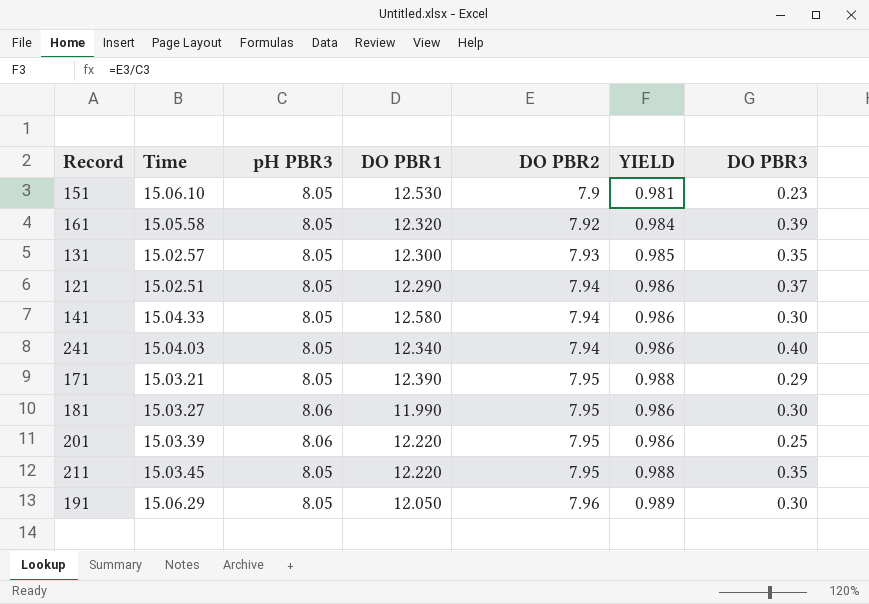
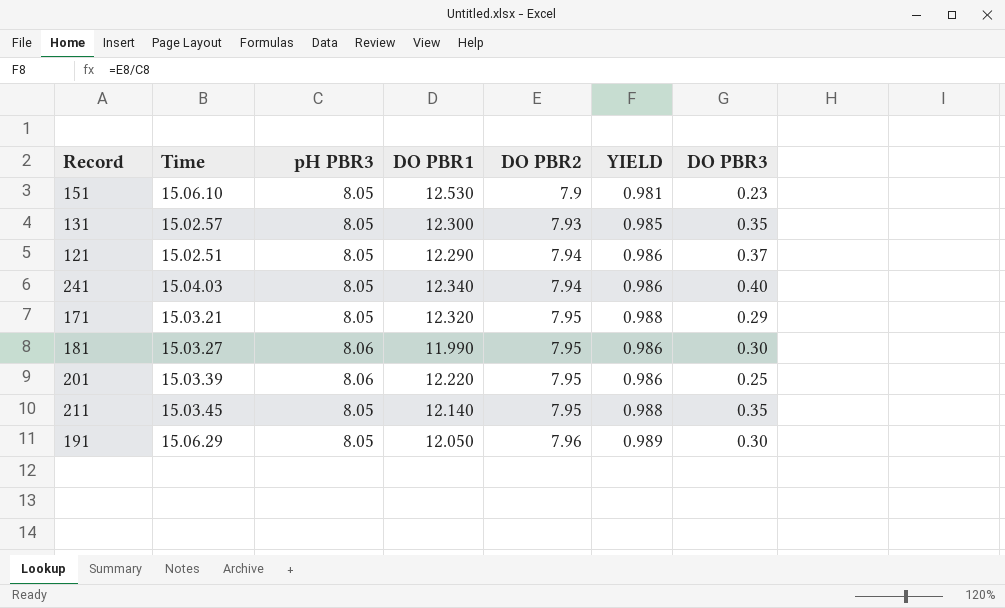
row 161: 15.05.58 | 8.05 | 12.320 | 7.92 | 0.984 | 0.39 -> none
row 141: 15.04.33 | 8.05 | 12.580 | 7.94 | 0.986 | 0.30 -> none
171 | DO PBR1: 12.390 -> 12.320
211 | DO PBR1: 12.220 -> 12.140

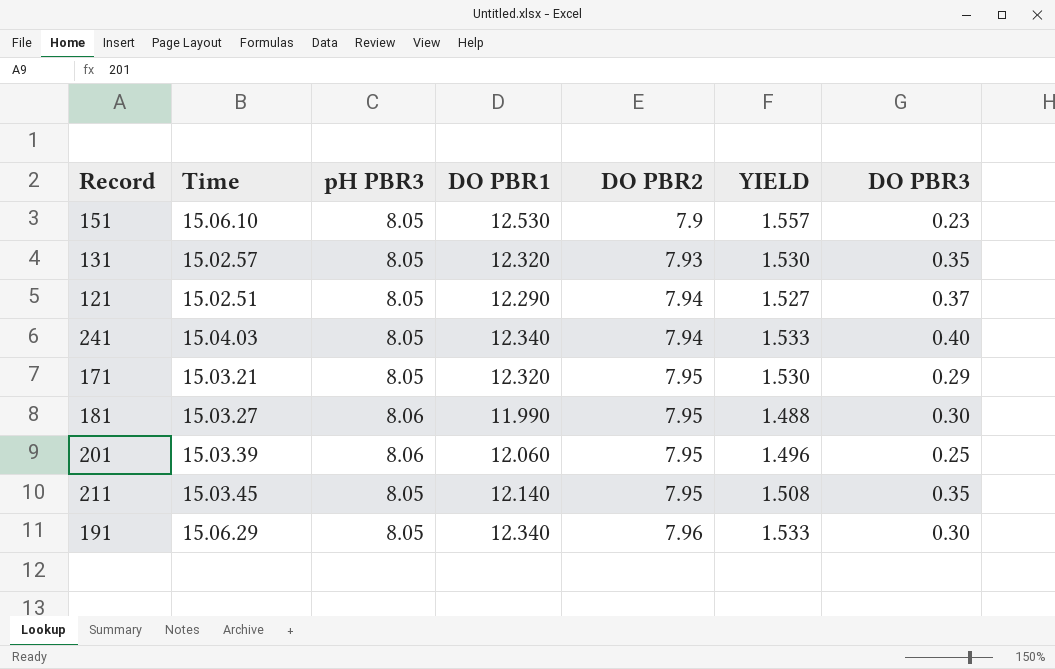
column YIELD | formula: [DO PBR2] / [pH PBR3] -> [DO PBR1] / [pH PBR3]
131 | DO PBR1: 12.300 -> 12.320
201 | DO PBR1: 12.220 -> 12.060
191 | DO PBR1: 12.050 -> 12.340

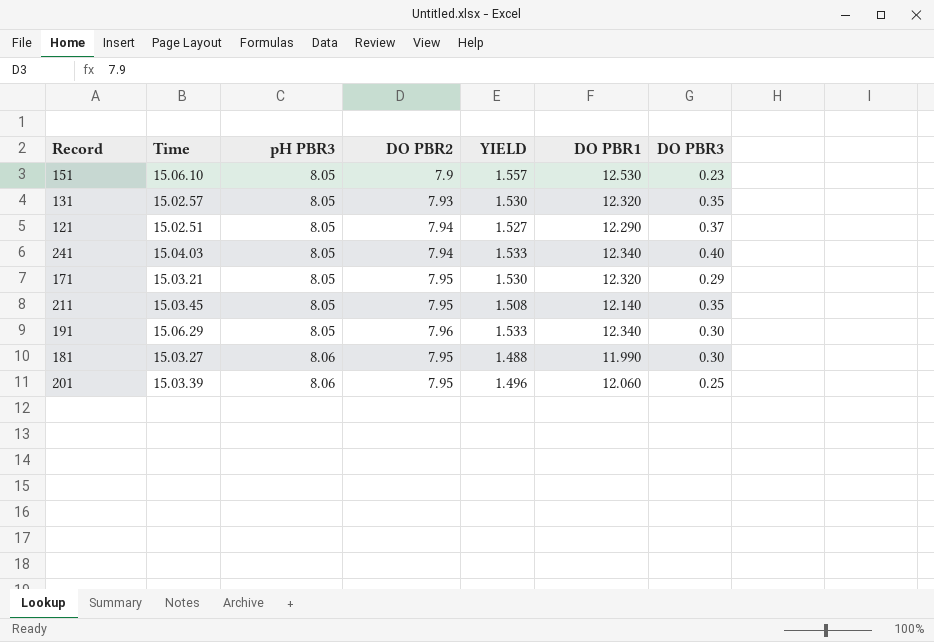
row order: DO PBR2 ascending -> pH PBR3 ascending
column DO PBR1 | position: 4 -> 6

